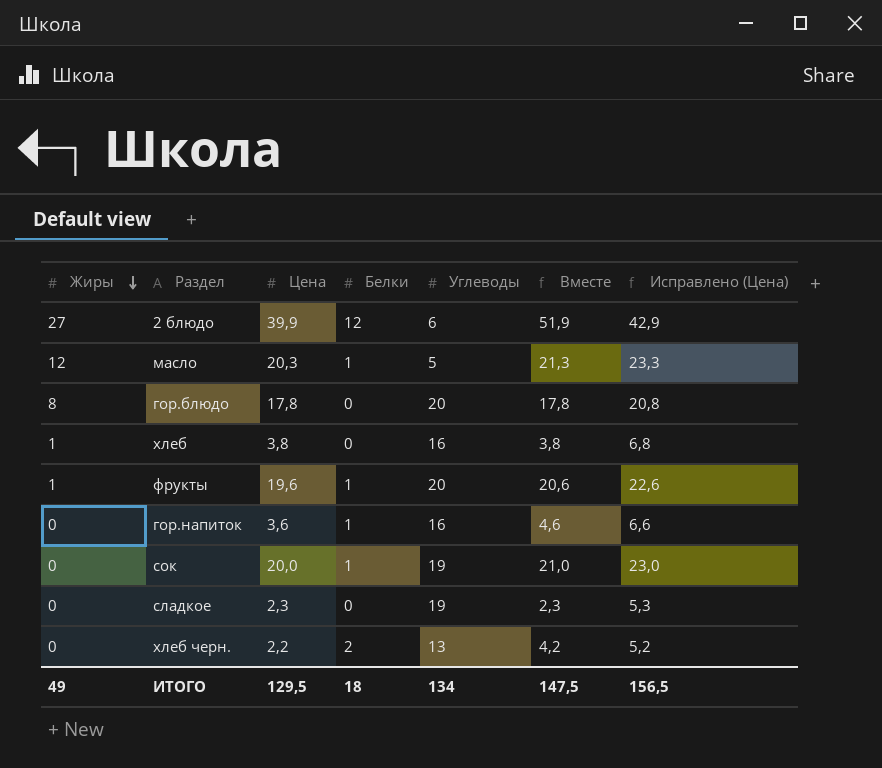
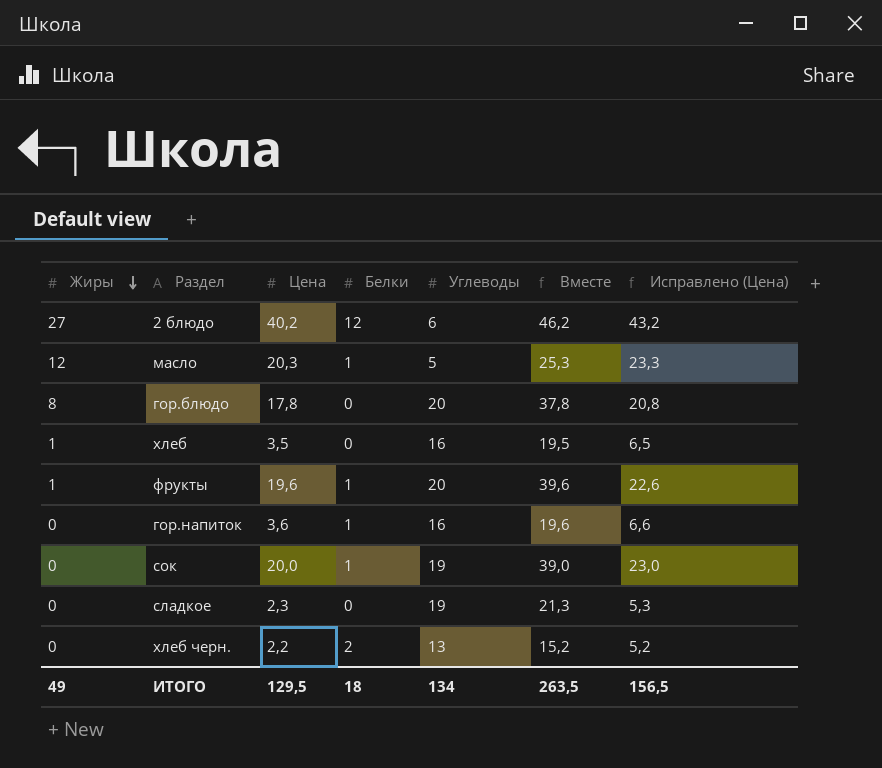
column Вместе | formula: [Цена] + [Белки] -> [Цена] + [Углеводы]
2 блюдо | Цена: 39,9 -> 40,2
2 блюдо | Исправлено (Цена): 42,9 -> 43,2
хлеб | Цена: 3,8 -> 3,5
хлеб | Исправлено (Цена): 6,8 -> 6,5
ИТОГО | Вместе: 147,5 -> 263,5

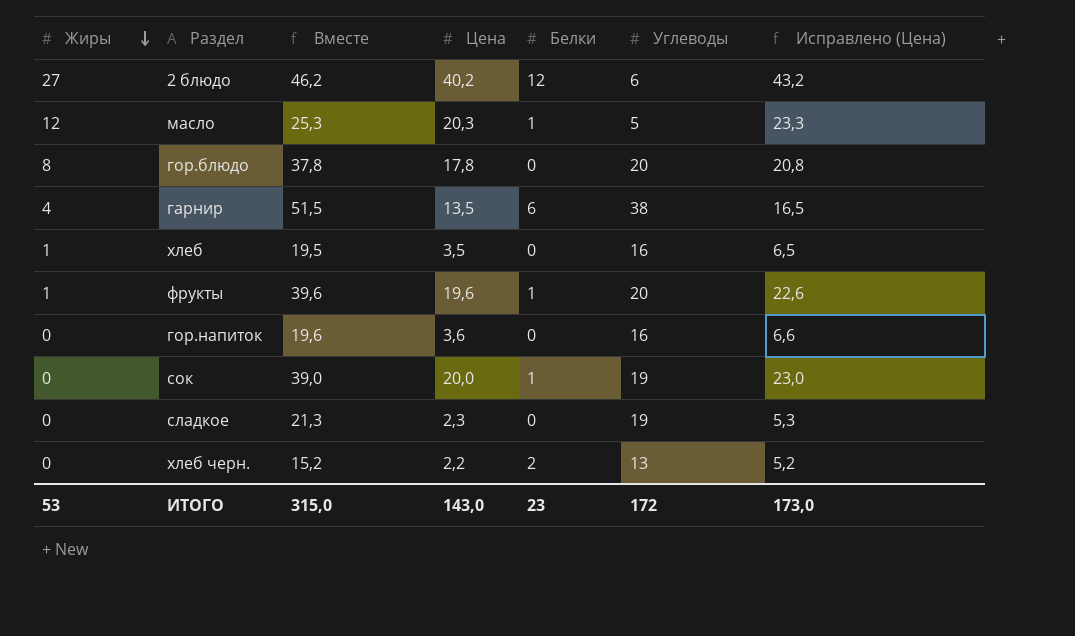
column Вместе | position: 6 -> 3
row гарнир: none -> 4 | 51,5 | 13,5 | 6 | 38 | 16,5
гор.напиток | Белки: 1 -> 0
ИТОГО | Жиры: 49 -> 53
ИТОГО | Вместе: 263,5 -> 315,0
ИТОГО | Цена: 129,5 -> 143,0
ИТОГО | Белки: 18 -> 23
ИТОГО | Углеводы: 134 -> 172
ИТОГО | Исправлено (Цена): 156,5 -> 173,0

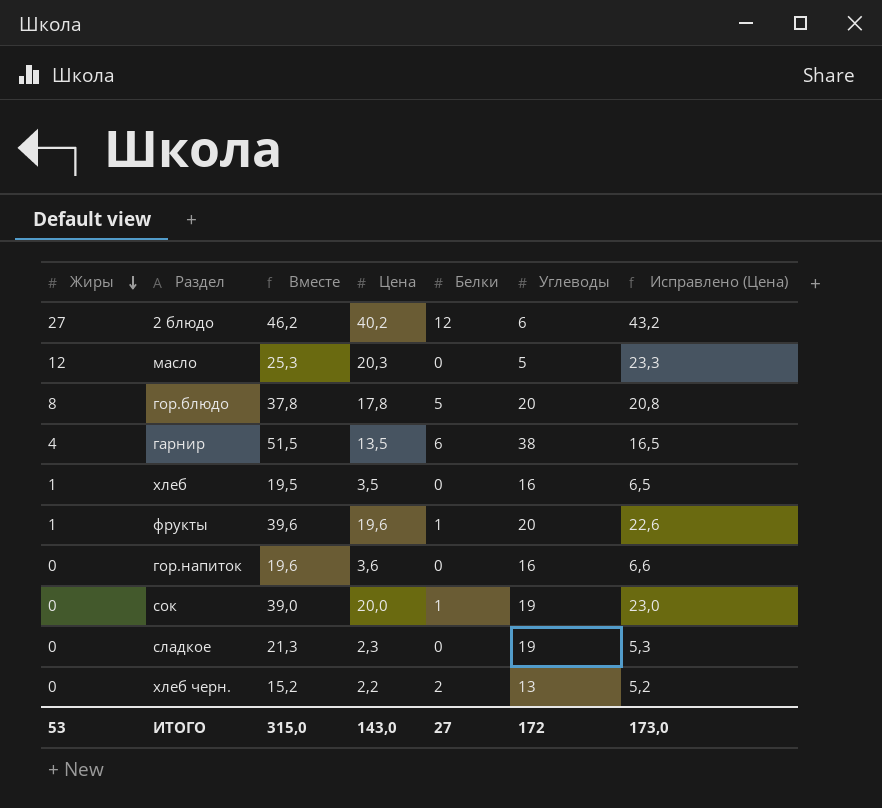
масло | Белки: 1 -> 0
гор.блюдо | Белки: 0 -> 5
ИТОГО | Белки: 23 -> 27

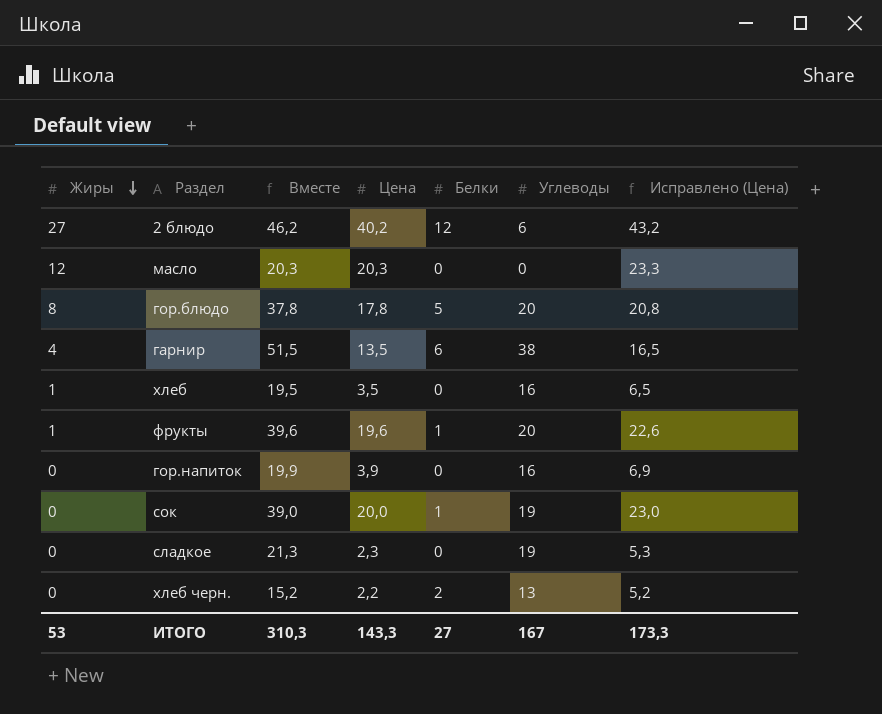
масло | Вместе: 25,3 -> 20,3
масло | Углеводы: 5 -> 0
гор.напиток | Вместе: 19,6 -> 19,9
гор.напиток | Цена: 3,6 -> 3,9
гор.напиток | Исправлено (Цена): 6,6 -> 6,9
ИТОГО | Вместе: 315,0 -> 310,3
ИТОГО | Цена: 143,0 -> 143,3
ИТОГО | Углеводы: 172 -> 167
ИТОГО | Исправлено (Цена): 173,0 -> 173,3

